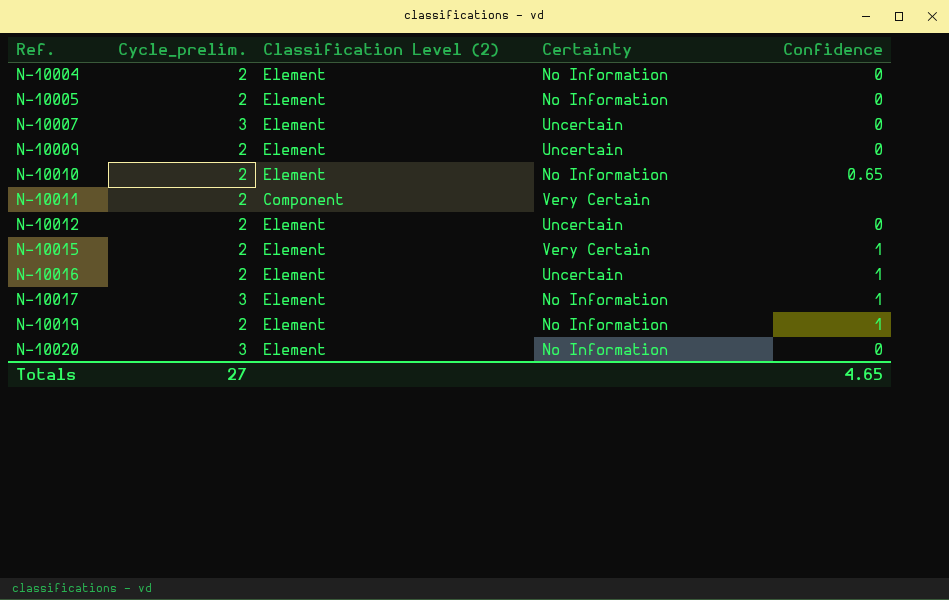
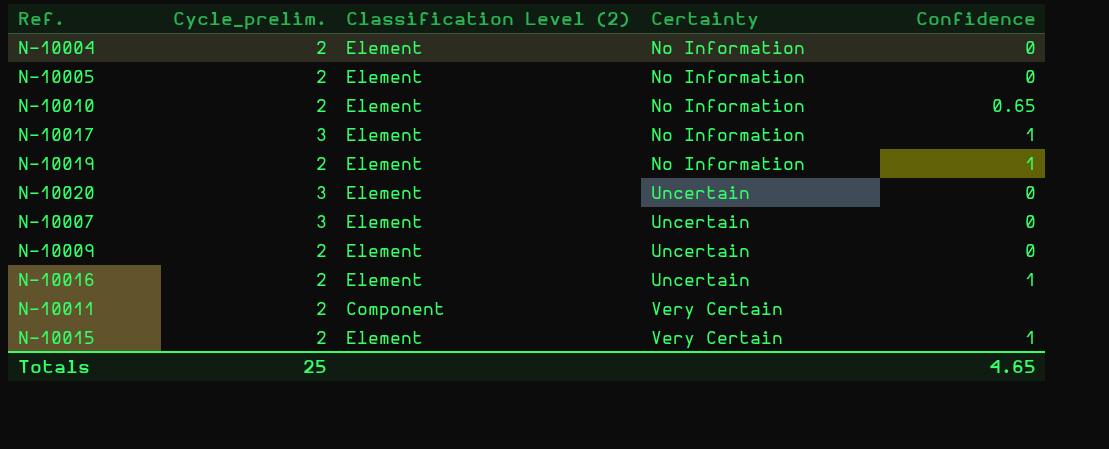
row order: Ref. ascending -> Certainty ascending
row N-10012: 2 | Element | Uncertain | 0 -> none
N-10020 | Certainty: No Information -> Uncertain
Totals | Cycle_prelim.: 27 -> 25

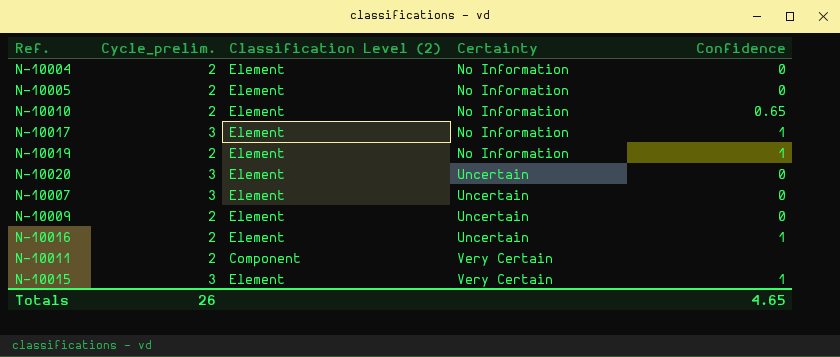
N-10015 | Cycle_prelim.: 2 -> 3
Totals | Cycle_prelim.: 25 -> 26

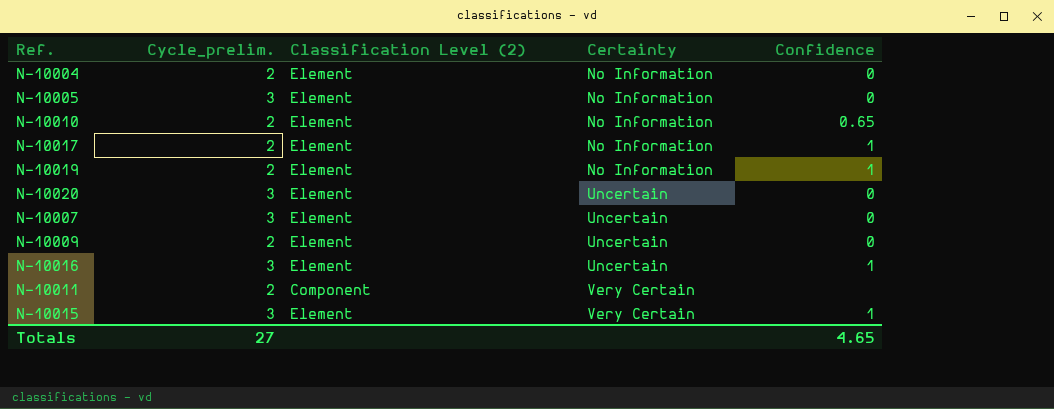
N-10005 | Cycle_prelim.: 2 -> 3
N-10017 | Cycle_prelim.: 3 -> 2
N-10016 | Cycle_prelim.: 2 -> 3
Totals | Cycle_prelim.: 26 -> 27

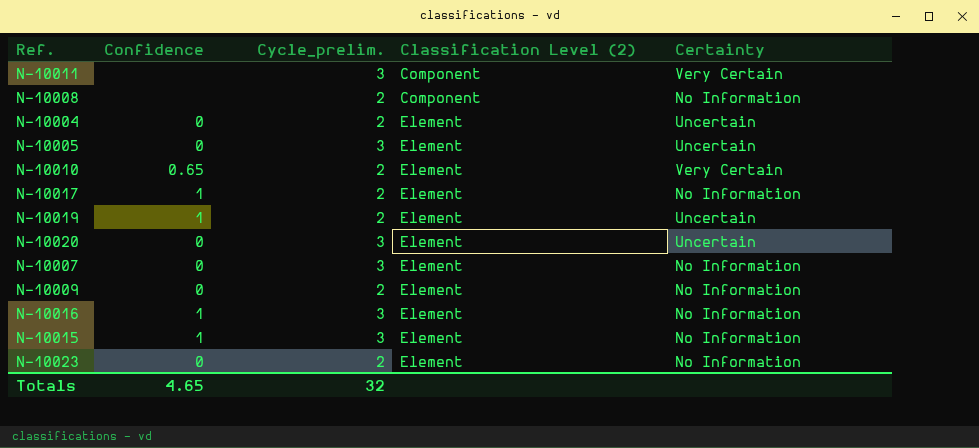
row order: Certainty ascending -> Classification Level (2) ascending
column Confidence | position: 5 -> 2
N-10011 | Cycle_prelim.: 2 -> 3
row N-10008: none -> none | 2 | Component | No Information
N-10004 | Certainty: No Information -> Uncertain
N-10005 | Certainty: No Information -> Uncertain
N-10010 | Certainty: No Information -> Very Certain
N-10019 | Certainty: No Information -> Uncertain
N-10007 | Certainty: Uncertain -> No Information
N-10009 | Certainty: Uncertain -> No Information
N-10016 | Certainty: Uncertain -> No Information
N-10015 | Certainty: Very Certain -> No Information
row N-10023: none -> 0 | 2 | Element | No Information
Totals | Cycle_prelim.: 27 -> 32

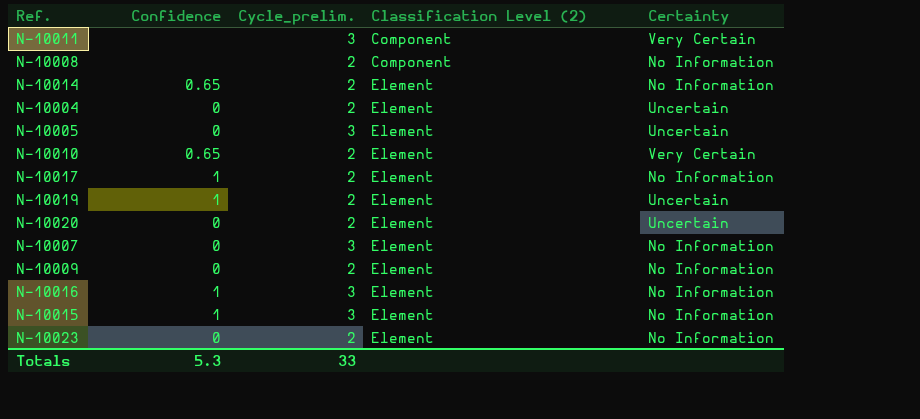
row N-10014: none -> 0.65 | 2 | Element | No Information
N-10020 | Cycle_prelim.: 3 -> 2
Totals | Confidence: 4.65 -> 5.3
Totals | Cycle_prelim.: 32 -> 33

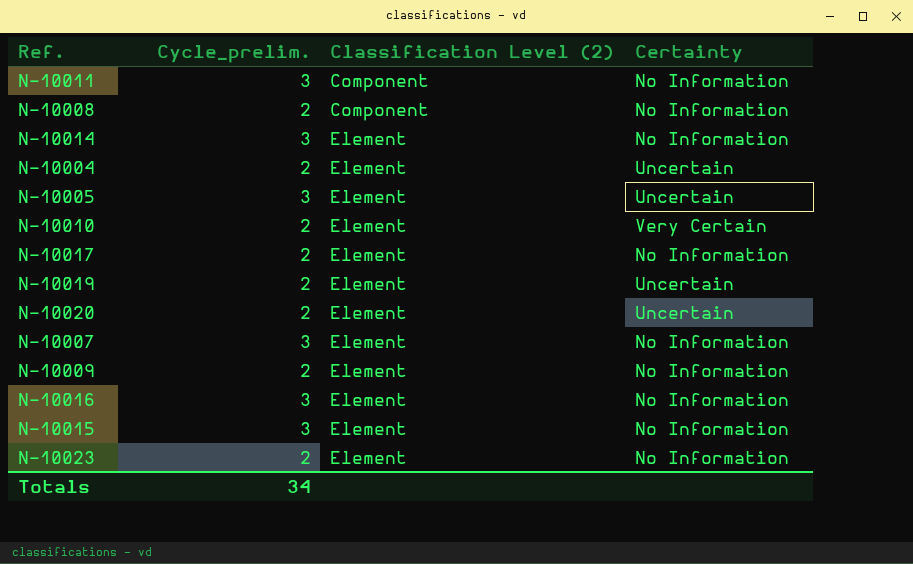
column Confidence | position: 2 -> none
N-10011 | Certainty: Very Certain -> No Information
N-10014 | Cycle_prelim.: 2 -> 3
Totals | Cycle_prelim.: 33 -> 34

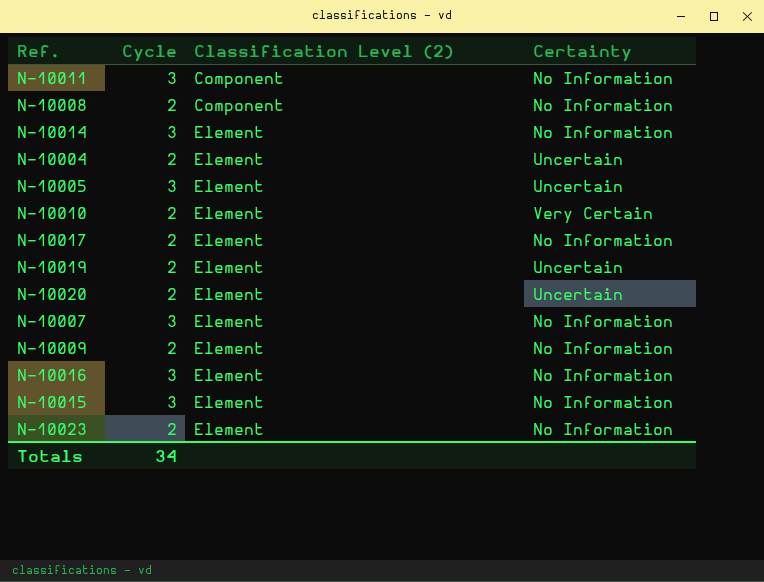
column name: Cycle_prelim. -> Cycle

